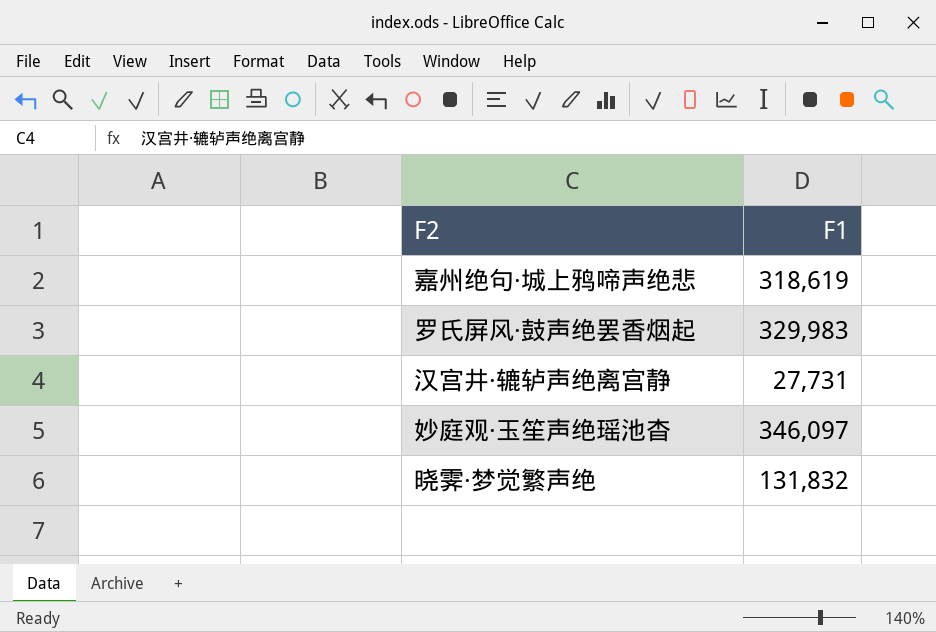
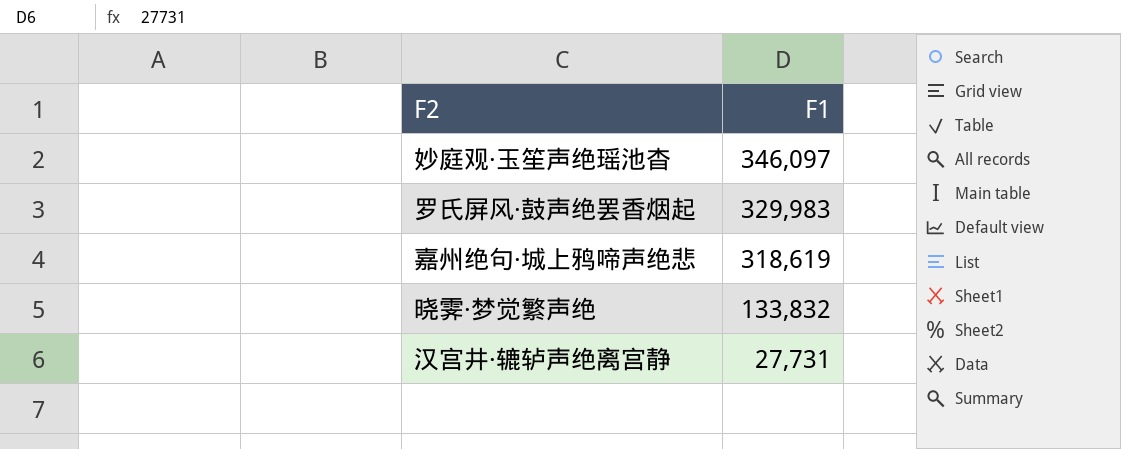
row order: none -> F1 descending
晓霁·梦觉繁声绝 | F1: 131,832 -> 133,832

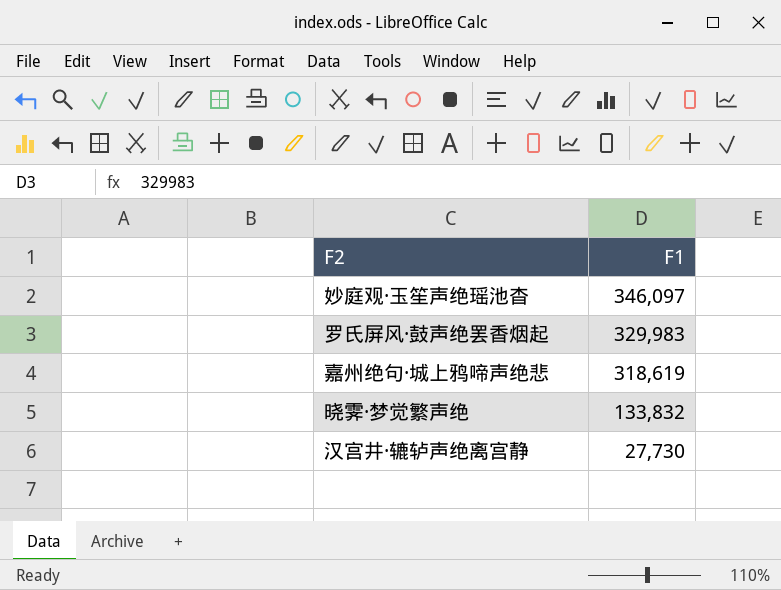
汉宫井·辘轳声绝离宫静 | F1: 27,731 -> 27,730

